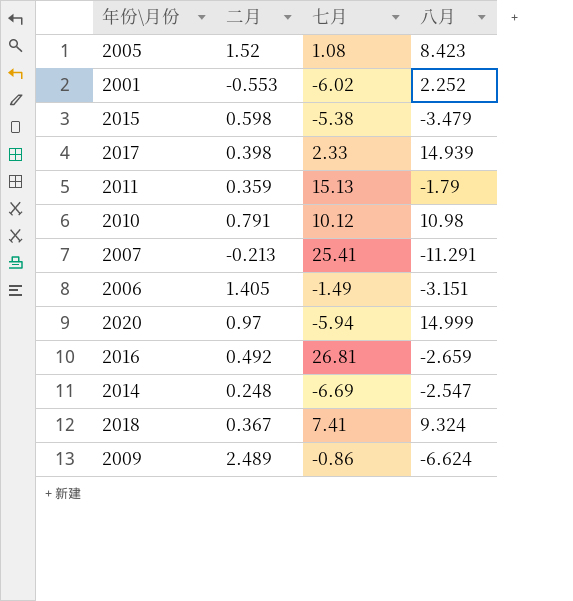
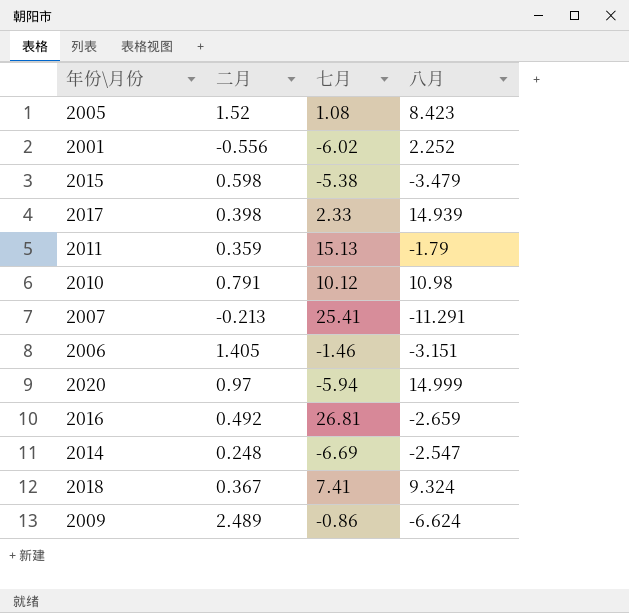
2001 | 二月: -0.553 -> -0.556
2006 | 七月: -1.49 -> -1.46

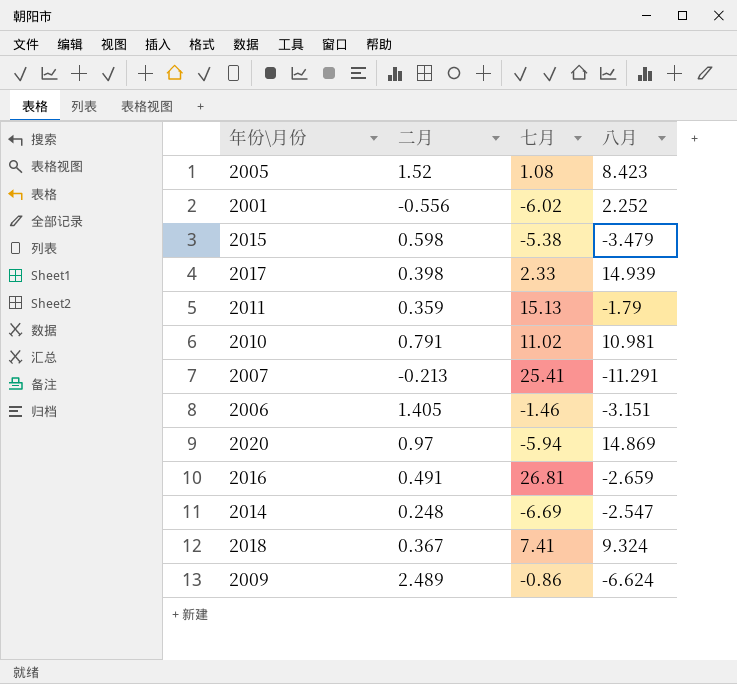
2010 | 七月: 10.12 -> 11.02
2010 | 八月: 10.98 -> 10.981
2020 | 八月: 14.999 -> 14.869
2016 | 二月: 0.492 -> 0.491

